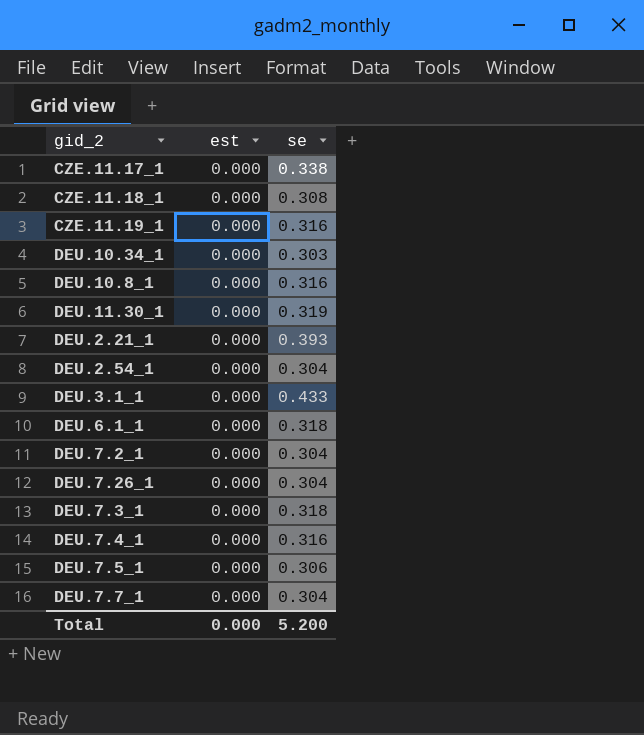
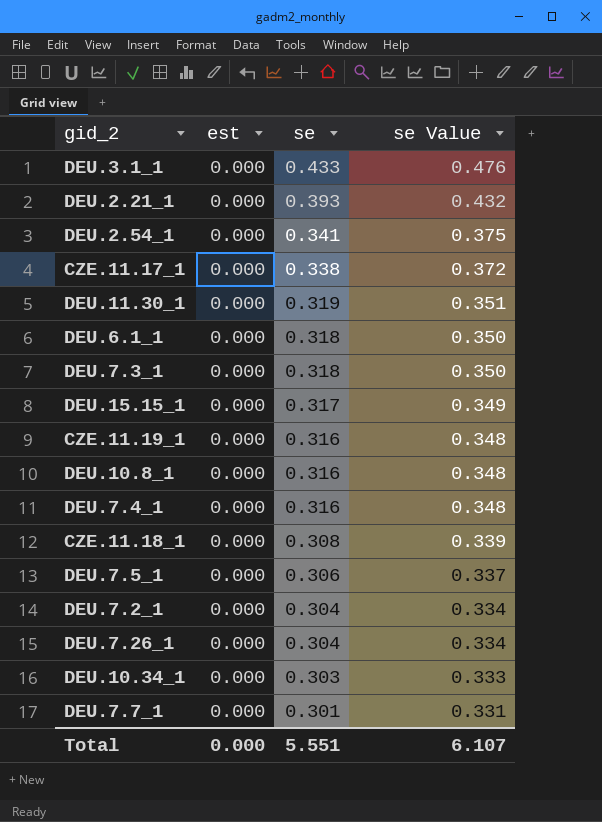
row order: none -> se descending
column se Value | formula: none -> [se] * 1.1
DEU.2.54_1 | se: 0.304 -> 0.341
row DEU.15.15_1: none -> 0.000 | 0.317 | 0.349
DEU.7.7_1 | se: 0.304 -> 0.301
Total | se: 5.200 -> 5.551

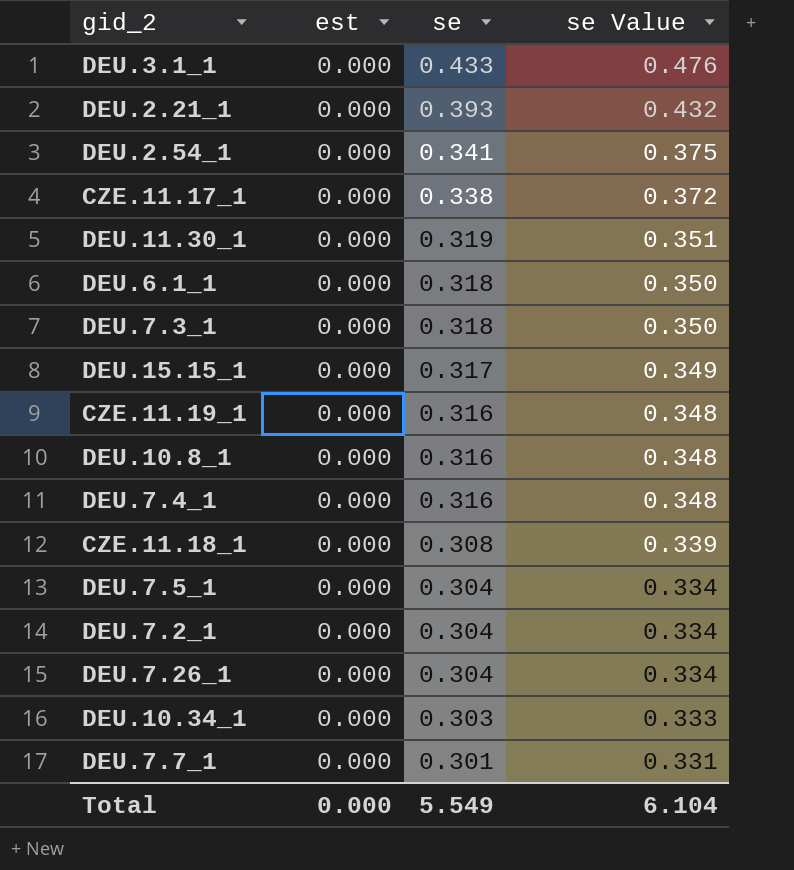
DEU.7.5_1 | se: 0.306 -> 0.304
DEU.7.5_1 | se Value: 0.337 -> 0.334
Total | se: 5.551 -> 5.549
Total | se Value: 6.107 -> 6.104

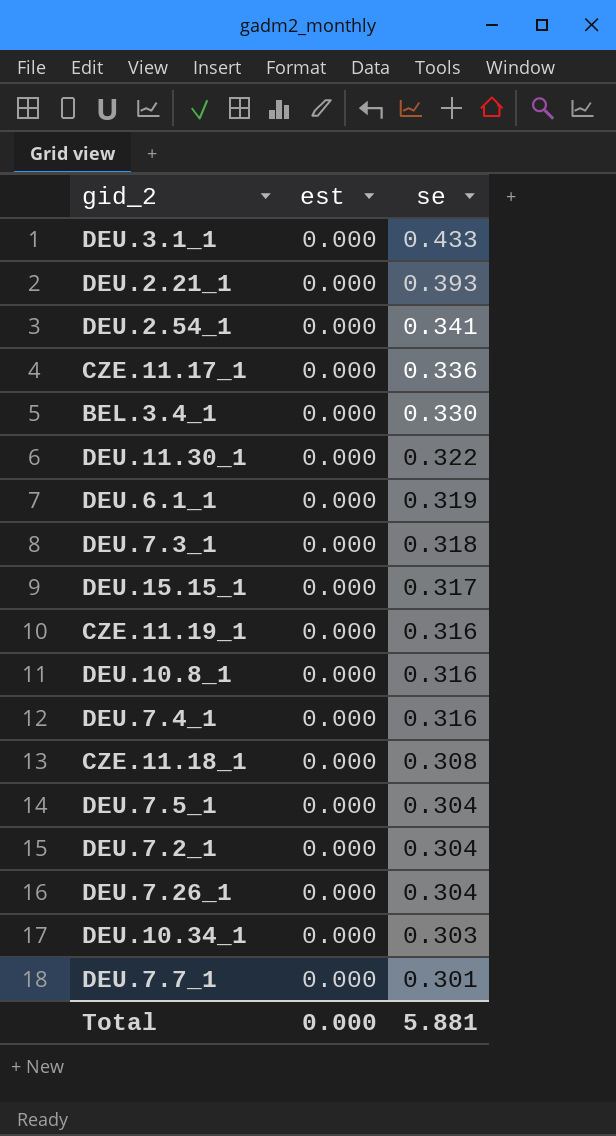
column se Value | formula: [se] * 1.1 -> none
CZE.11.17_1 | se: 0.338 -> 0.336
row BEL.3.4_1: none -> 0.000 | 0.330
DEU.11.30_1 | se: 0.319 -> 0.322
DEU.6.1_1 | se: 0.318 -> 0.319
Total | se: 5.549 -> 5.881

